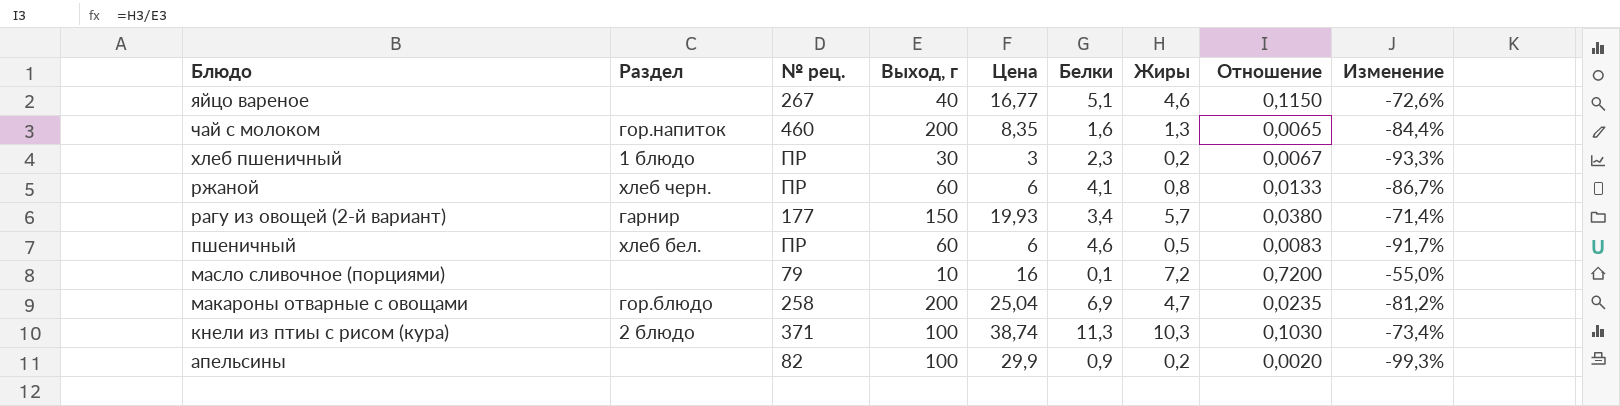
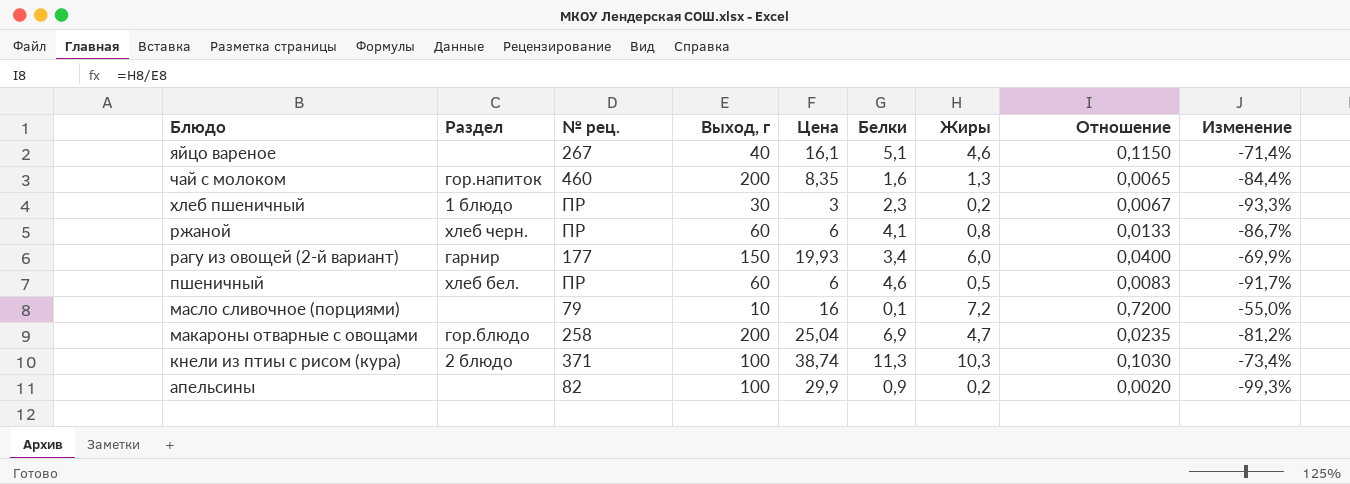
яйцо вареное | Цена: 16,77 -> 16,1
яйцо вареное | Изменение: -72,6% -> -71,4%
рагу из овощей (2-й вариант) | Жиры: 5,7 -> 6,0
рагу из овощей (2-й вариант) | Отношение: 0,0380 -> 0,0400
рагу из овощей (2-й вариант) | Изменение: -71,4% -> -69,9%

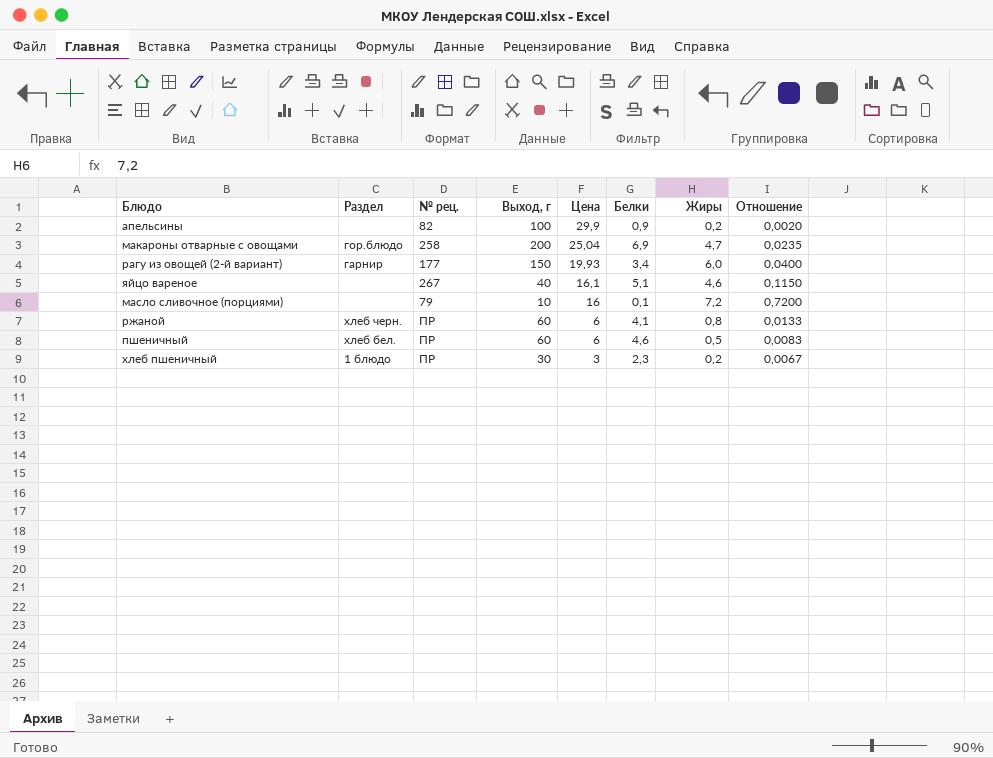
row order: Блюдо descending -> Цена descending
column Изменение | formula: ([Жиры] - [Цена]) / [Цена] -> none
row чай с молоком: гор.напиток | 460 | 200 | 8,35 | 1,6 | 1,3 | 0,0065 | -84,4% -> none
row кнели из птиы с рисом (кура): 2 блюдо | 371 | 100 | 38,74 | 11,3 | 10,3 | 0,1030 | -73,4% -> none

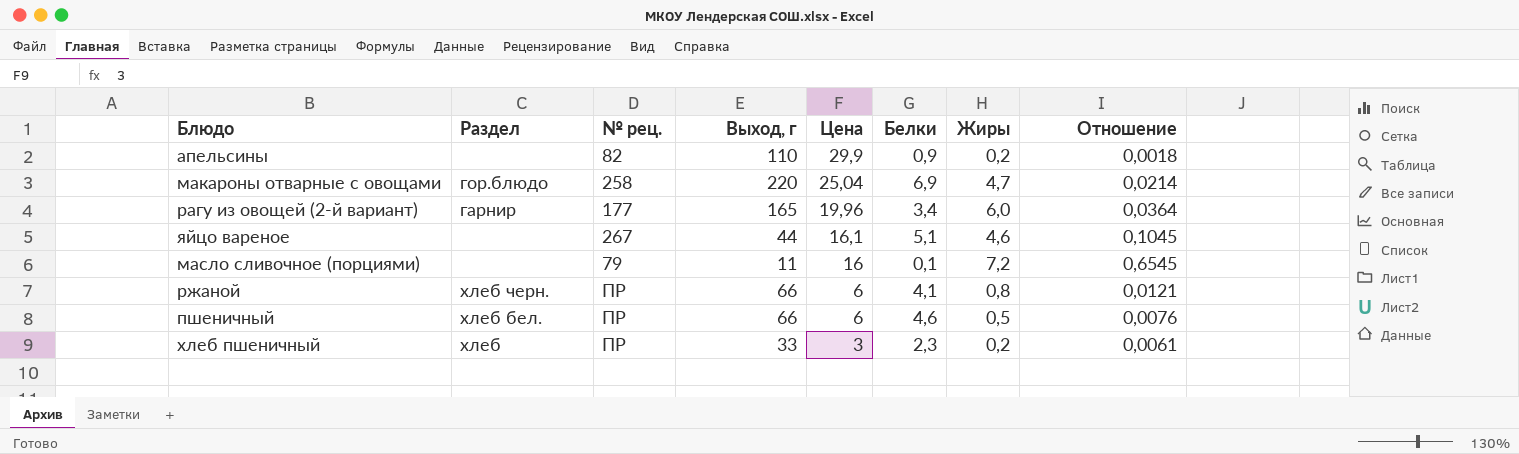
апельсины | Выход, г: 100 -> 110
апельсины | Отношение: 0,0020 -> 0,0018
макароны отварные с овощами | Выход, г: 200 -> 220
макароны отварные с овощами | Отношение: 0,0235 -> 0,0214
рагу из овощей (2-й вариант) | Выход, г: 150 -> 165
рагу из овощей (2-й вариант) | Цена: 19,93 -> 19,96
рагу из овощей (2-й вариант) | Отношение: 0,0400 -> 0,0364
яйцо вареное | Выход, г: 40 -> 44
яйцо вареное | Отношение: 0,1150 -> 0,1045
масло сливочное (порциями) | Выход, г: 10 -> 11
масло сливочное (порциями) | Отношение: 0,7200 -> 0,6545
ржаной | Выход, г: 60 -> 66
ржаной | Отношение: 0,0133 -> 0,0121
пшеничный | Выход, г: 60 -> 66
пшеничный | Отношение: 0,0083 -> 0,0076
хлеб пшеничный | Раздел: 1 блюдо -> хлеб
хлеб пшеничный | Выход, г: 30 -> 33
хлеб пшеничный | Отношение: 0,0067 -> 0,0061

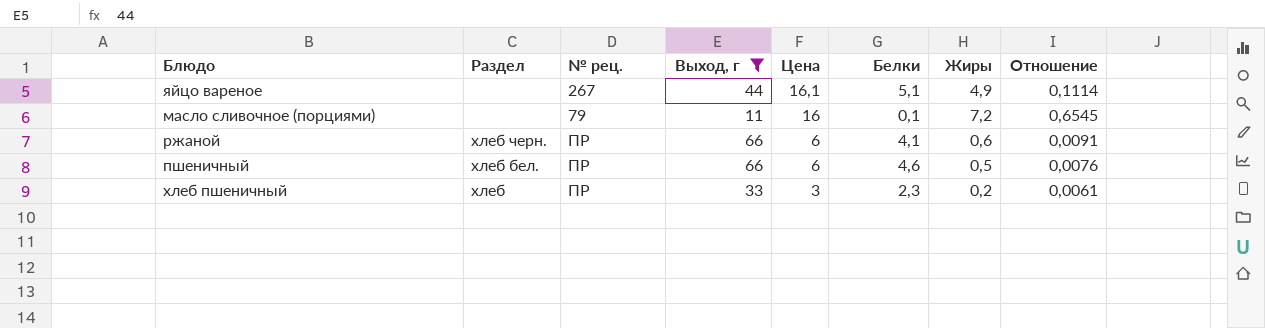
filter: none -> Выход, г <= 66
яйцо вареное | Жиры: 4,6 -> 4,9
яйцо вареное | Отношение: 0,1045 -> 0,1114
ржаной | Жиры: 0,8 -> 0,6
ржаной | Отношение: 0,0121 -> 0,0091

